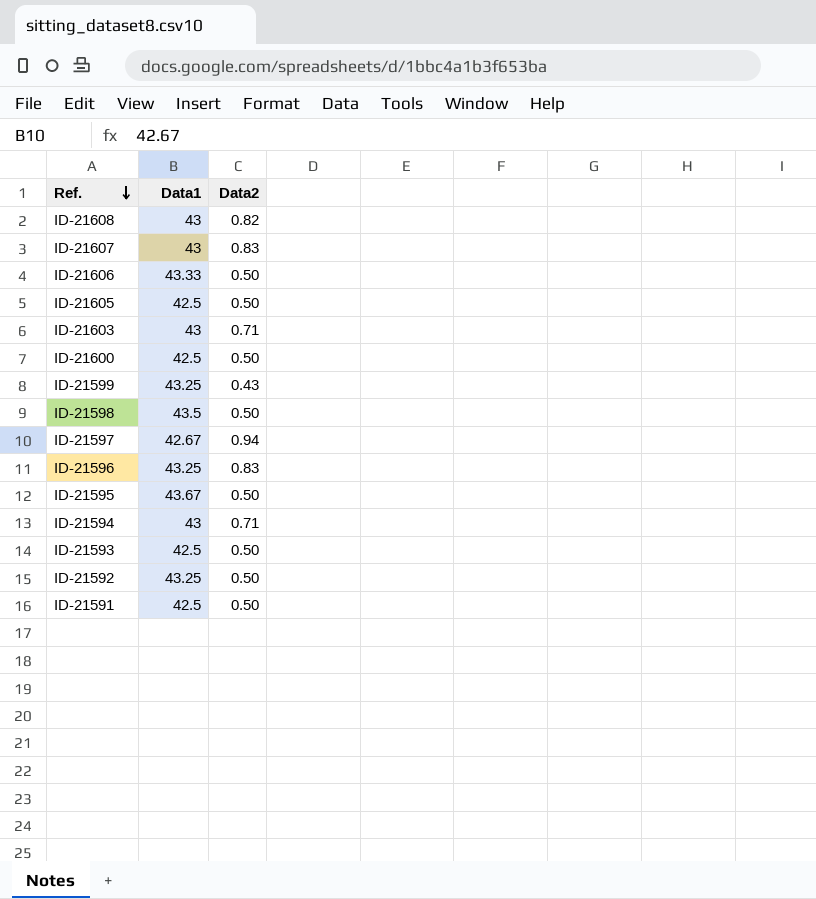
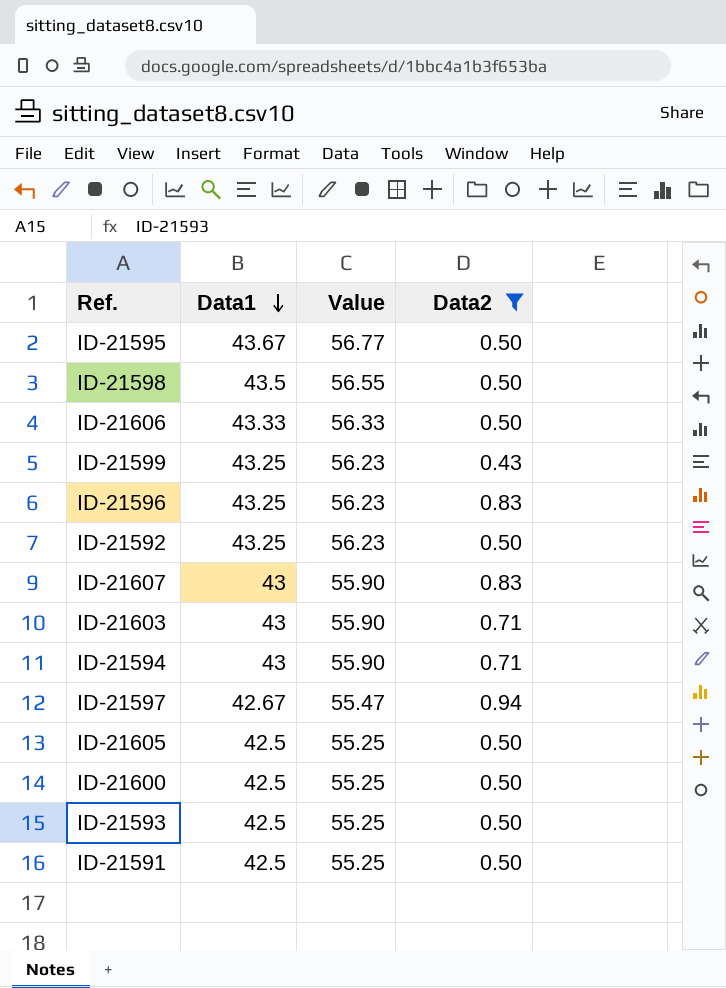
filter: none -> Data2 != 0.82
row order: Ref. descending -> Data1 descending
column Value | formula: none -> [Data1] * 1.3

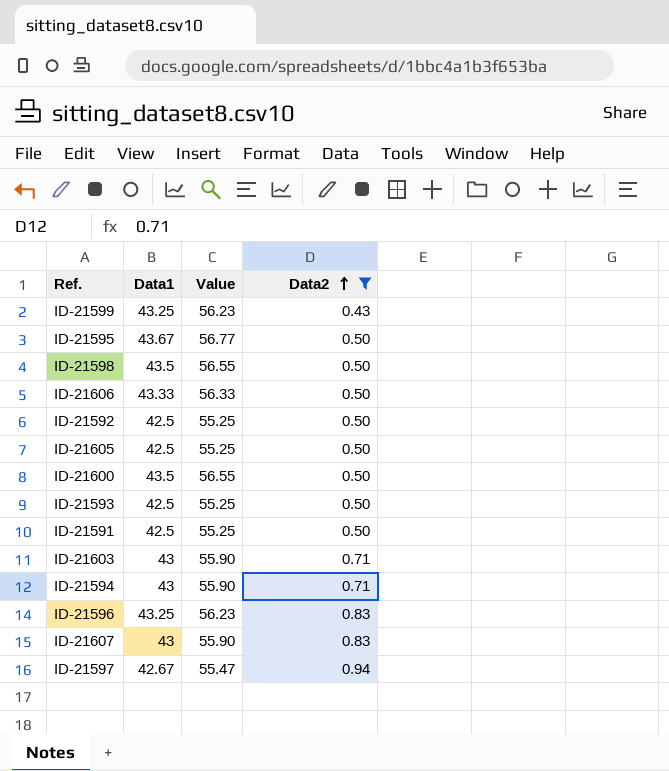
row order: Data1 descending -> Data2 ascending
ID-21592 | Data1: 43.25 -> 42.5
ID-21592 | Value: 56.23 -> 55.25
ID-21600 | Data1: 42.5 -> 43.5
ID-21600 | Value: 55.25 -> 56.55

